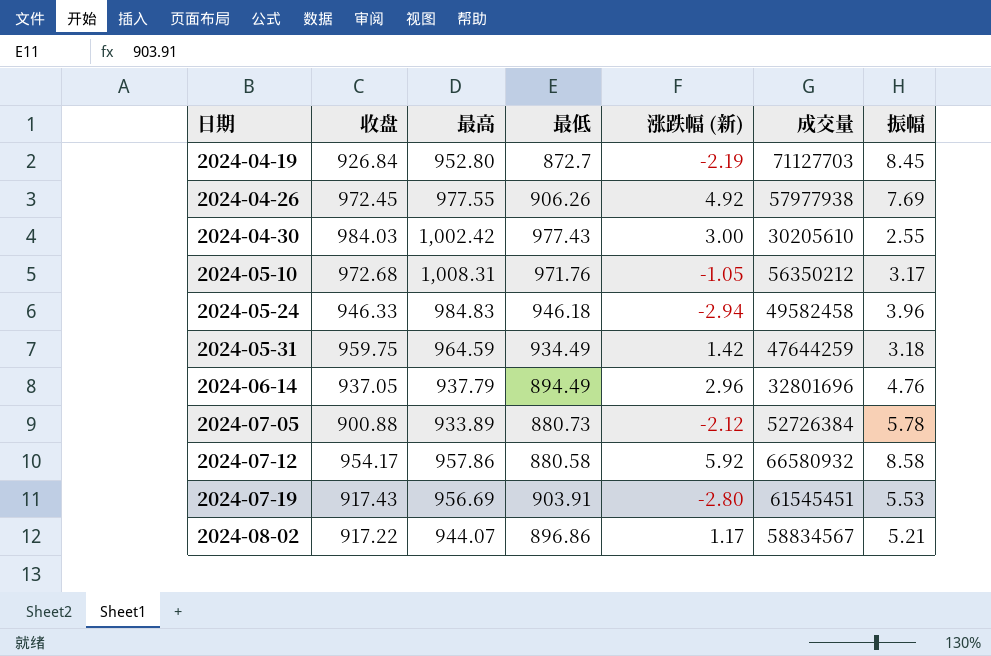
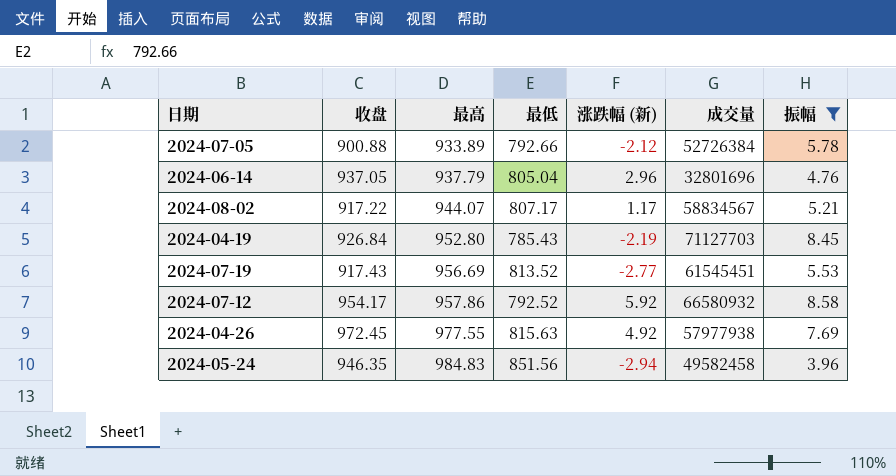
filter: none -> 振幅 >= 3.96
row order: 日期 ascending -> 最高 ascending
2024-07-05 | 最低: 880.73 -> 792.66
2024-06-14 | 最低: 894.49 -> 805.04
2024-08-02 | 最低: 896.86 -> 807.17
2024-04-19 | 最低: 872.7 -> 785.43
2024-07-19 | 最低: 903.91 -> 813.52
2024-07-19 | 涨跌幅 (新): -2.80 -> -2.77
2024-07-12 | 最低: 880.58 -> 792.52
2024-04-26 | 最低: 906.26 -> 815.63
2024-05-24 | 收盘: 946.33 -> 946.35
2024-05-24 | 最低: 946.18 -> 851.56

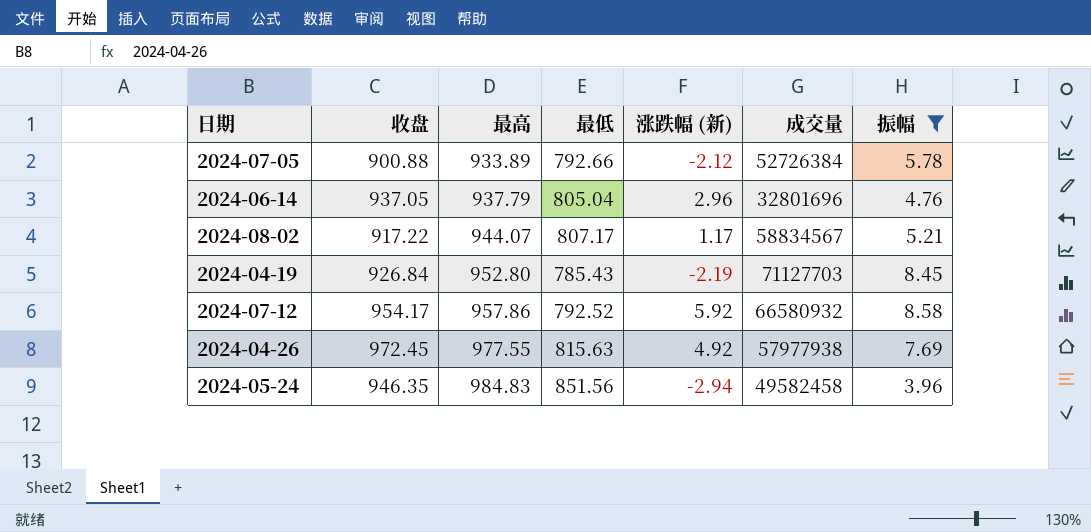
row 2024-07-19: 917.43 | 956.69 | 813.52 | -2.77 | 61545451 | 5.53 -> none

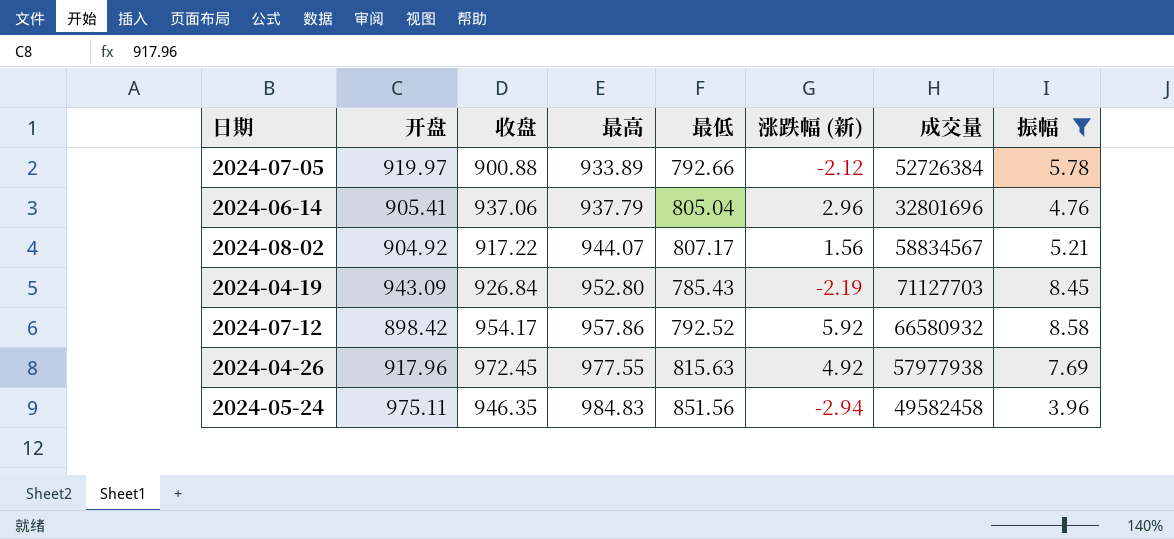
column 开盘 | position: none -> 2
2024-06-14 | 收盘: 937.05 -> 937.06
2024-08-02 | 涨跌幅 (新): 1.17 -> 1.56

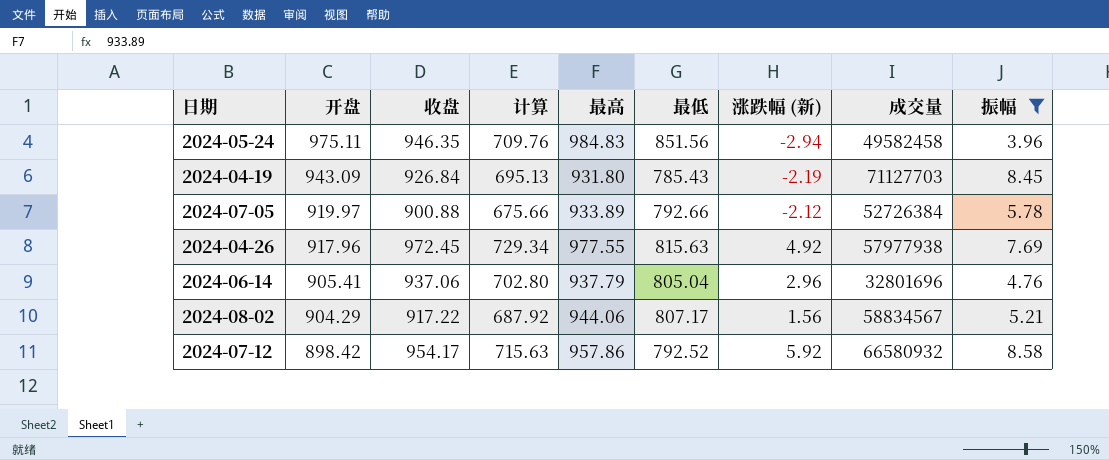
row order: 最高 ascending -> 开盘 descending
column 计算 | formula: none -> [收盘] * 0.75
2024-04-19 | 最高: 952.80 -> 931.80
2024-08-02 | 开盘: 904.92 -> 904.29
2024-08-02 | 最高: 944.07 -> 944.06

